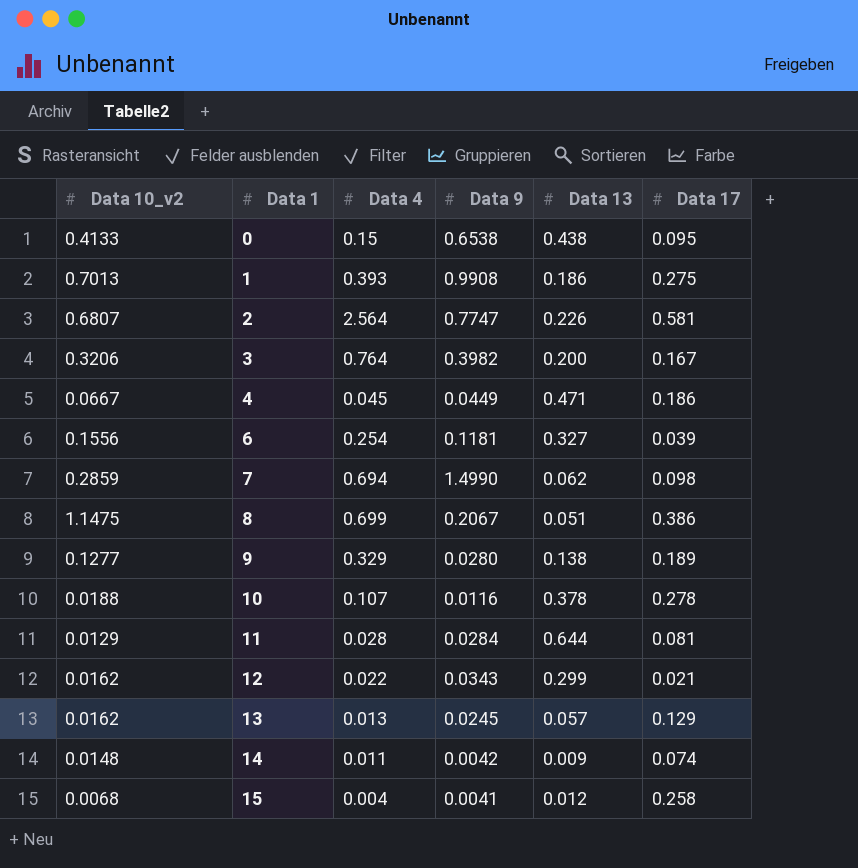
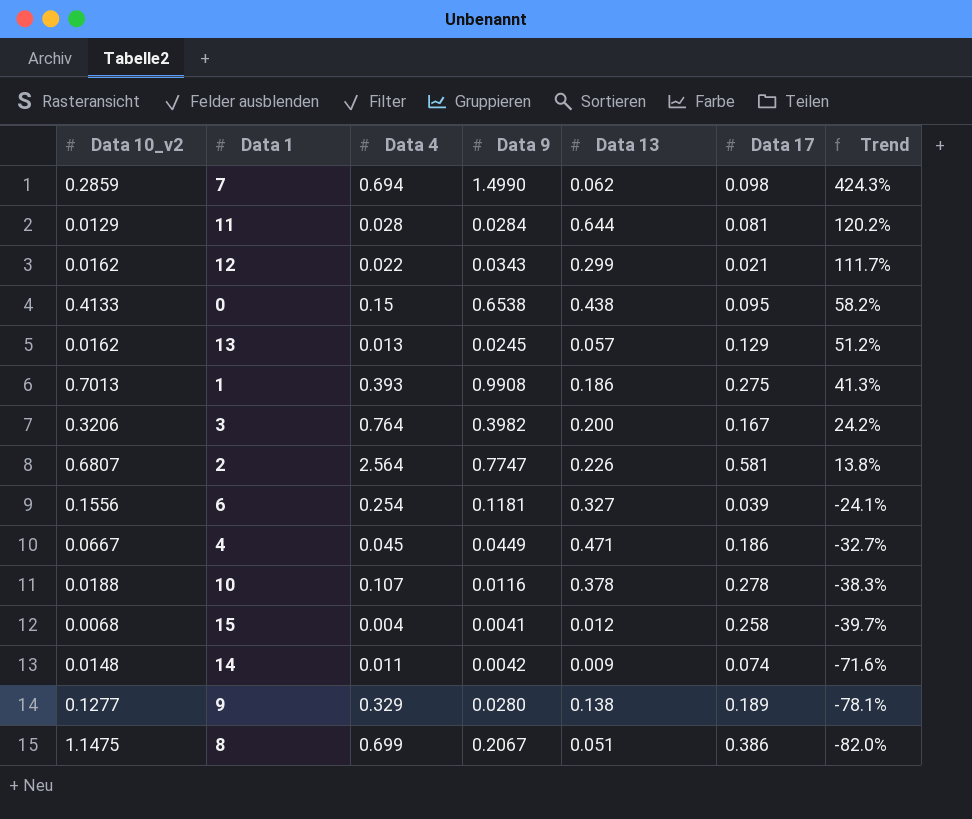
row order: Data 1 ascending -> Trend descending
column Trend | formula: none -> ([Data 9] - [Data 10_v2]) / [Data 10_v2]

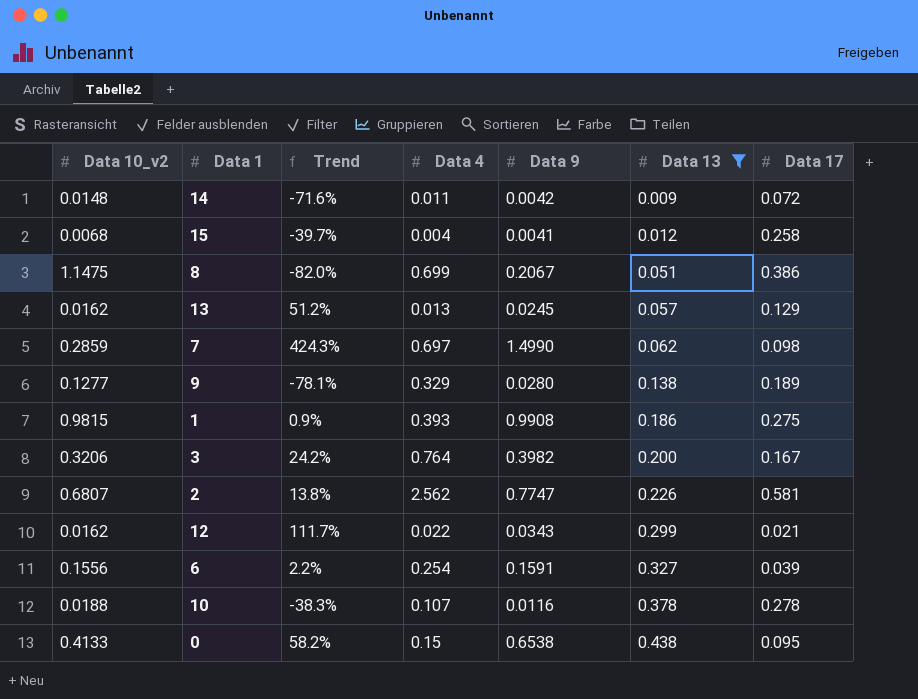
filter: none -> Data 13 <= 0.438
row order: Trend descending -> Data 13 ascending
column Trend | position: 7 -> 3
14 | Data 17: 0.074 -> 0.072
7 | Data 4: 0.694 -> 0.697
1 | Data 10_v2: 0.7013 -> 0.9815
1 | Trend: 41.3% -> 0.9%
2 | Data 4: 2.564 -> 2.562
6 | Trend: -24.1% -> 2.2%
6 | Data 9: 0.1181 -> 0.1591

